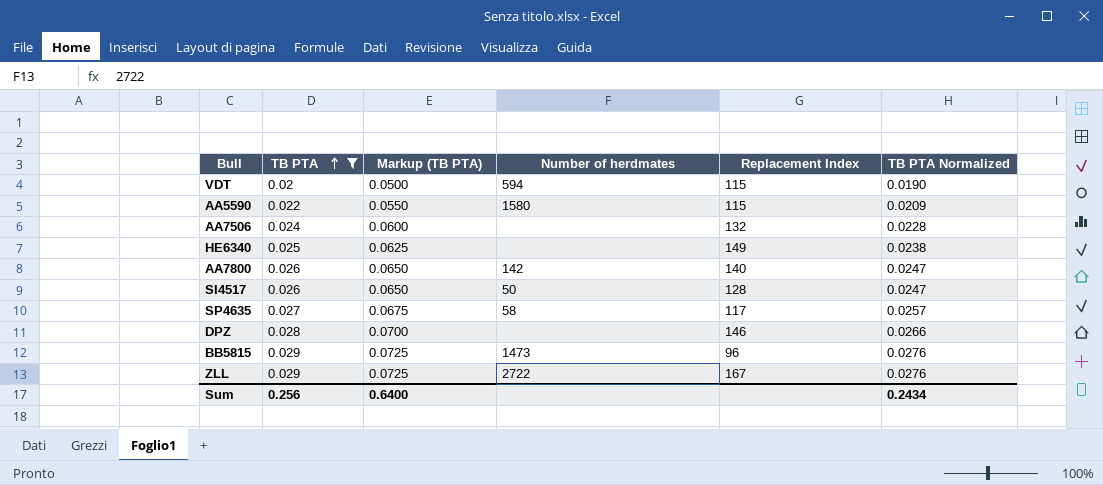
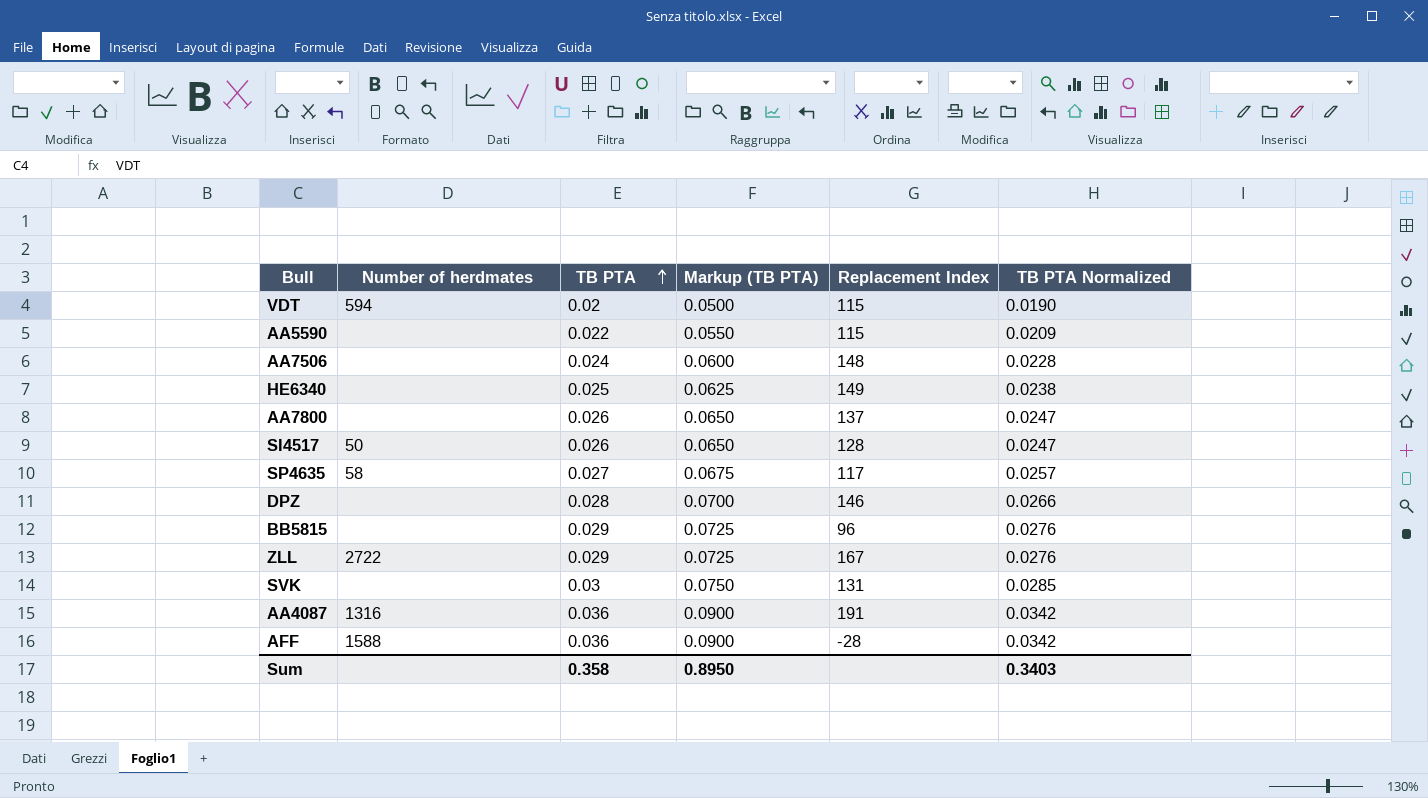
filter: TB PTA <= 0.029 -> none
column Number of herdmates | position: 4 -> 2
AA5590 | Number of herdmates: 1580 -> none
AA7506 | Replacement Index: 132 -> 148
AA7800 | Number of herdmates: 142 -> none
AA7800 | Replacement Index: 140 -> 137
BB5815 | Number of herdmates: 1473 -> none
Sum | TB PTA: 0.256 -> 0.358
Sum | Markup (TB PTA): 0.6400 -> 0.8950
Sum | TB PTA Normalized: 0.2434 -> 0.3403

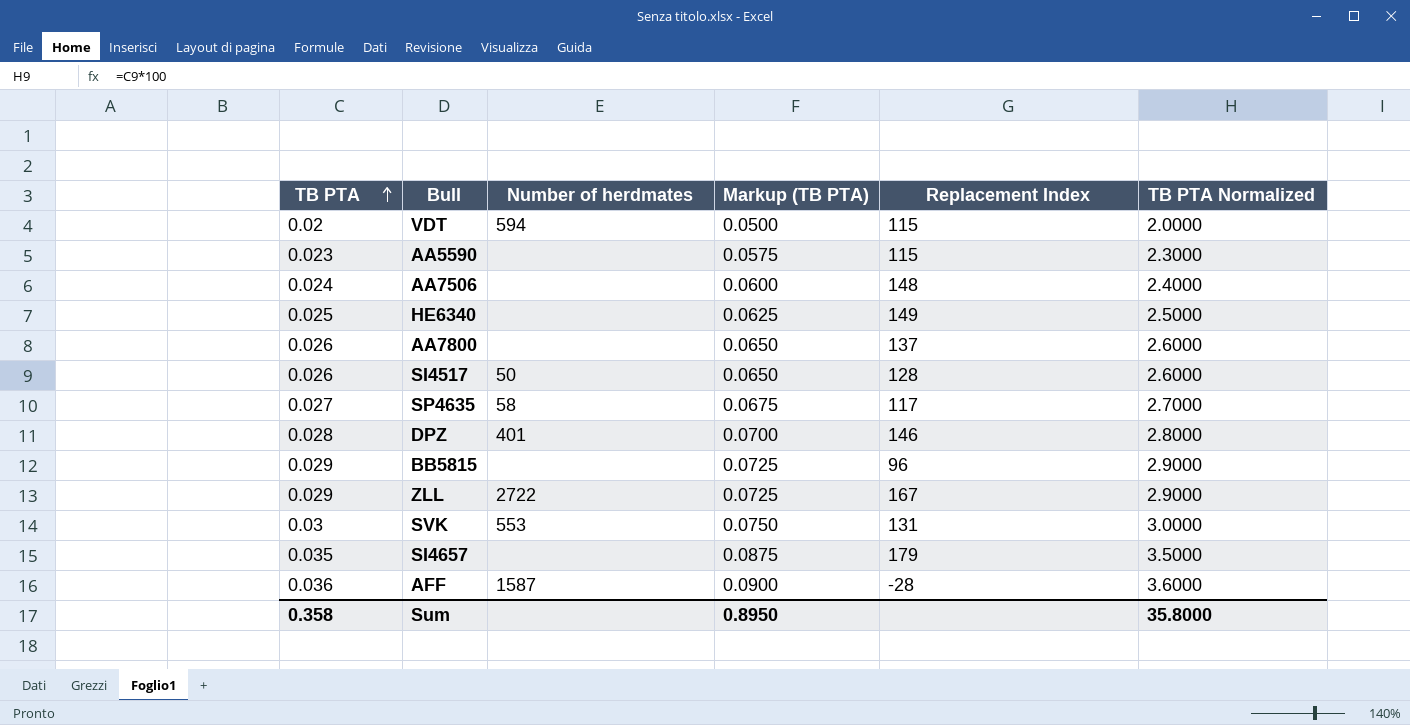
column TB PTA | position: 3 -> 1
column TB PTA Normalized | formula: [TB PTA] * 0.95 -> [TB PTA] * 100
row AA4087: 1316 | 0.036 | 0.0900 | 191 | 0.0342 -> none
AA5590 | TB PTA: 0.022 -> 0.023
AA5590 | Markup (TB PTA): 0.0550 -> 0.0575
DPZ | Number of herdmates: none -> 401
SVK | Number of herdmates: none -> 553
row SI4657: none -> 0.035 | none | 0.0875 | 179 | 3.5000
AFF | Number of herdmates: 1588 -> 1587
Sum | TB PTA Normalized: 0.3403 -> 35.8000

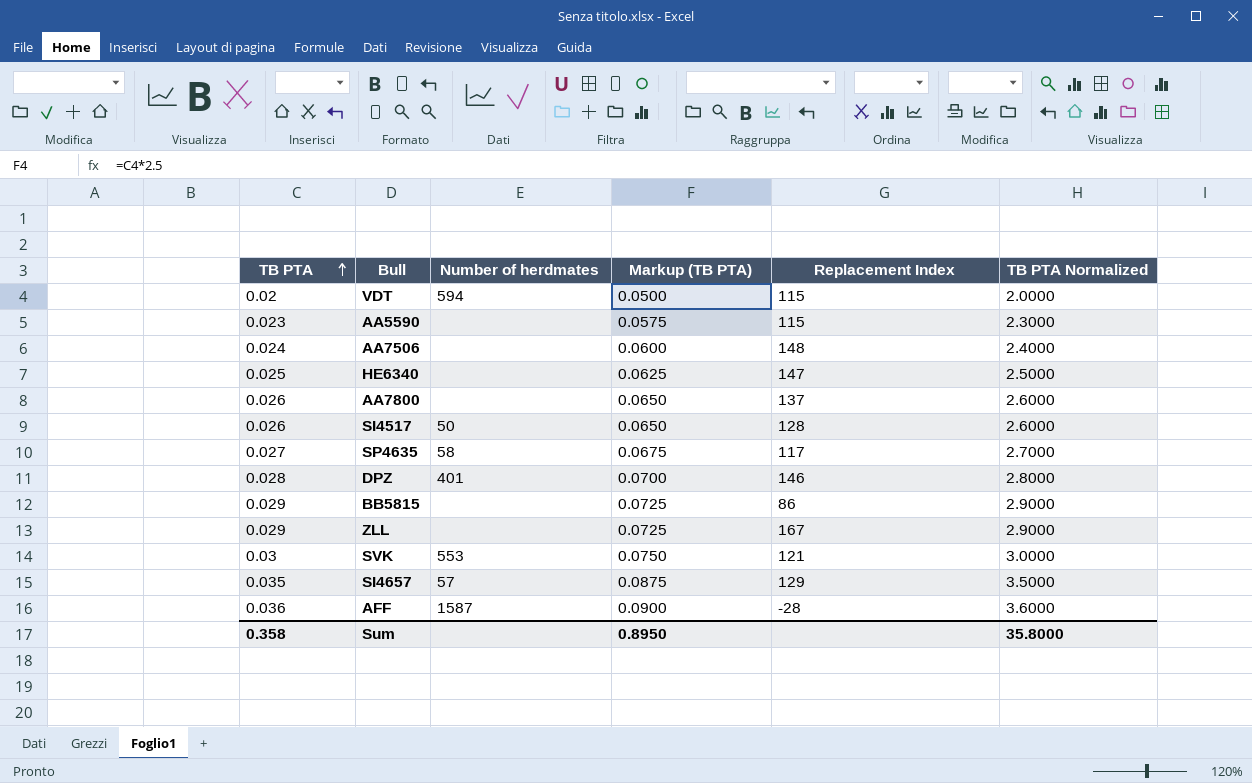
HE6340 | Replacement Index: 149 -> 147
BB5815 | Replacement Index: 96 -> 86
ZLL | Number of herdmates: 2722 -> none
SVK | Replacement Index: 131 -> 121
SI4657 | Number of herdmates: none -> 57
SI4657 | Replacement Index: 179 -> 129

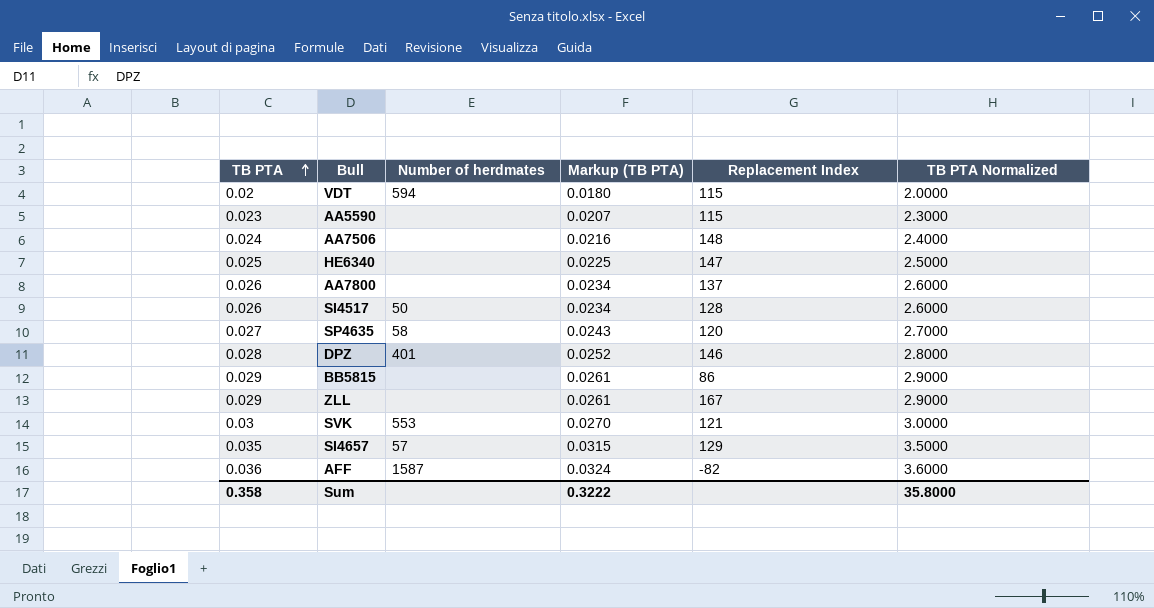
column Markup (TB PTA) | formula: [TB PTA] * 2.5 -> [TB PTA] * 0.9
SP4635 | Replacement Index: 117 -> 120
AFF | Replacement Index: -28 -> -82
Sum | Markup (TB PTA): 0.8950 -> 0.3222

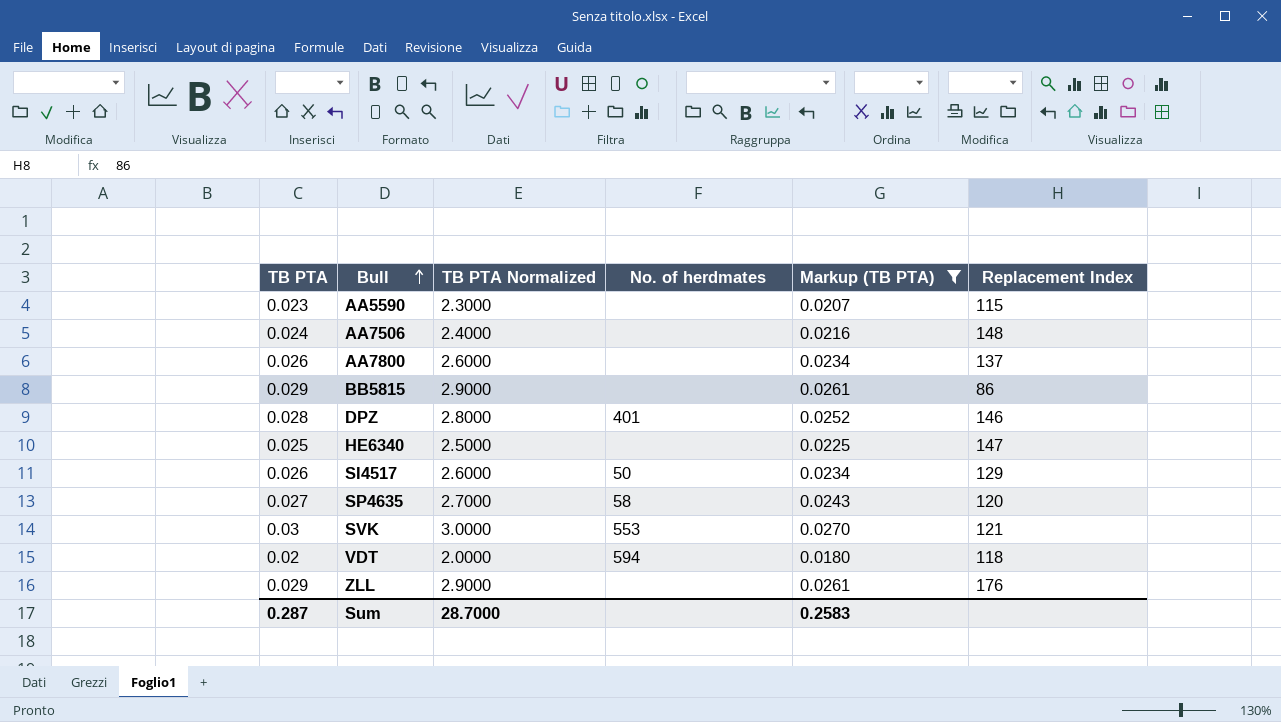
filter: none -> Markup (TB PTA) <= 0.0270
row order: TB PTA ascending -> Bull ascending
column TB PTA Normalized | position: 6 -> 3
column name: Number of herdmates -> No. of herdmates
SI4517 | Replacement Index: 128 -> 129
VDT | Replacement Index: 115 -> 118
ZLL | Replacement Index: 167 -> 176
Sum | TB PTA: 0.358 -> 0.287
Sum | TB PTA Normalized: 35.8000 -> 28.7000
Sum | Markup (TB PTA): 0.3222 -> 0.2583

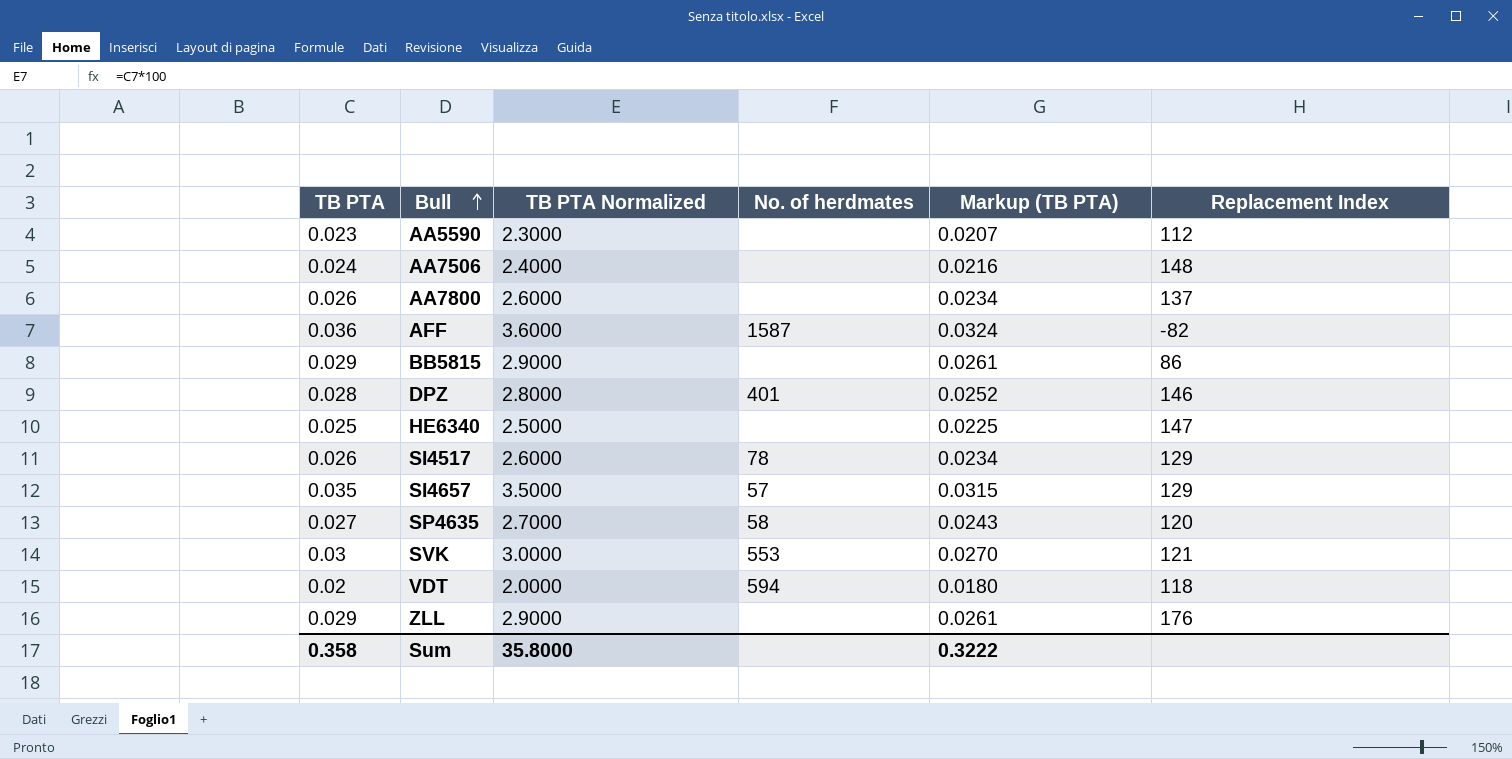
filter: Markup (TB PTA) <= 0.0270 -> none
AA5590 | Replacement Index: 115 -> 112
SI4517 | No. of herdmates: 50 -> 78
Sum | TB PTA: 0.287 -> 0.358
Sum | TB PTA Normalized: 28.7000 -> 35.8000
Sum | Markup (TB PTA): 0.2583 -> 0.3222

